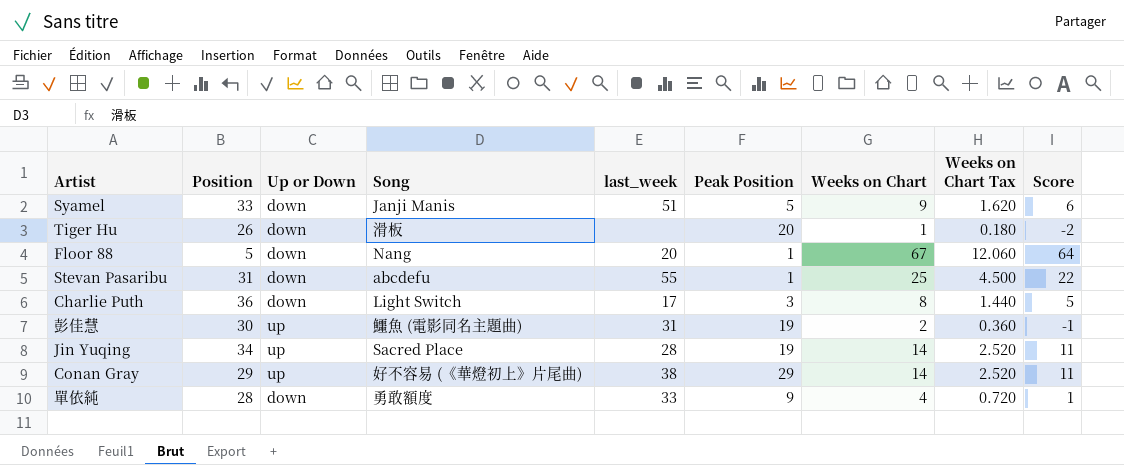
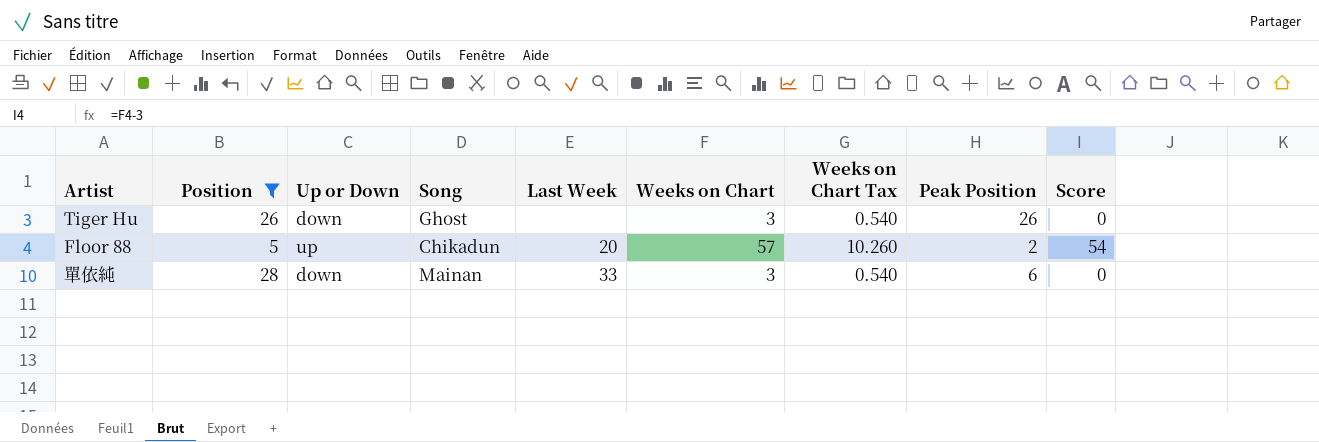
filter: none -> Position <= 28
column name: last_week -> Last Week
column Peak Position | position: 6 -> 8
Tiger Hu | Song: 滑板 -> Ghost
Tiger Hu | Weeks on Chart: 1 -> 3
Tiger Hu | Weeks on Chart Tax: 0.180 -> 0.540
Tiger Hu | Peak Position: 20 -> 26
Tiger Hu | Score: -2 -> 0
Floor 88 | Up or Down: down -> up
Floor 88 | Song: Nang -> Chikadun
Floor 88 | Weeks on Chart: 67 -> 57
Floor 88 | Weeks on Chart Tax: 12.060 -> 10.260
Floor 88 | Peak Position: 1 -> 2
Floor 88 | Score: 64 -> 54
單依純 | Song: 勇敢額度 -> Mainan
單依純 | Weeks on Chart: 4 -> 3
單依純 | Weeks on Chart Tax: 0.720 -> 0.540
單依純 | Peak Position: 9 -> 6
單依純 | Score: 1 -> 0

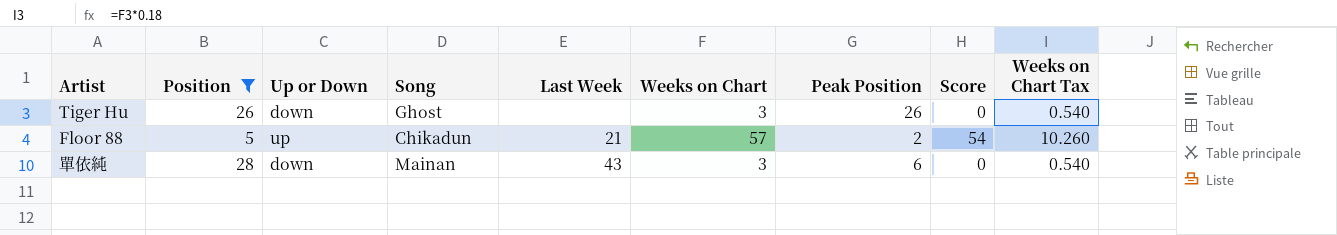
column Weeks on Chart Tax | position: 7 -> 9
Floor 88 | Last Week: 20 -> 21
單依純 | Last Week: 33 -> 43

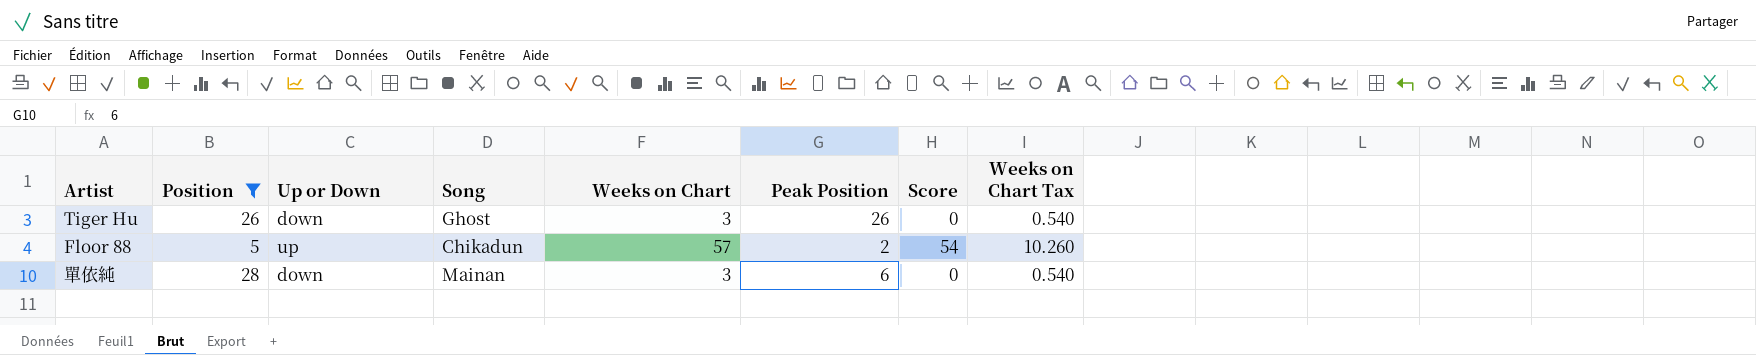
column Last Week | position: 5 -> none

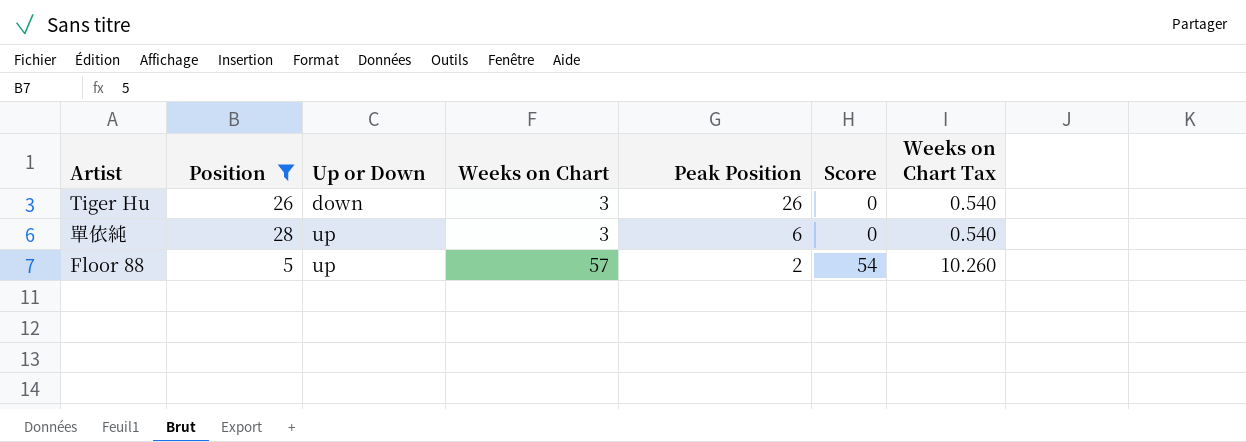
row order: none -> Up or Down ascending
column Song | position: 4 -> none
單依純 | Up or Down: down -> up

